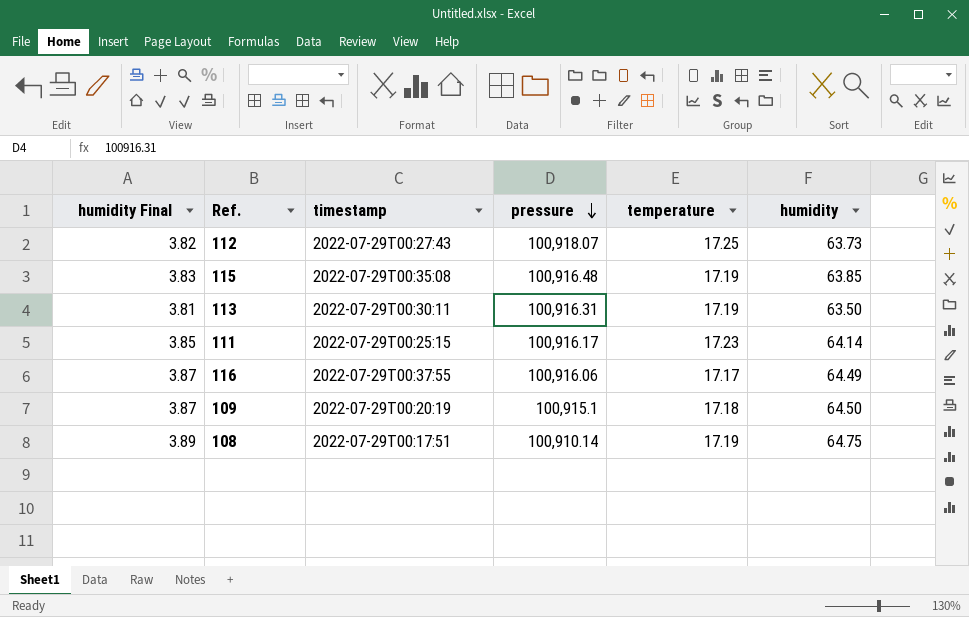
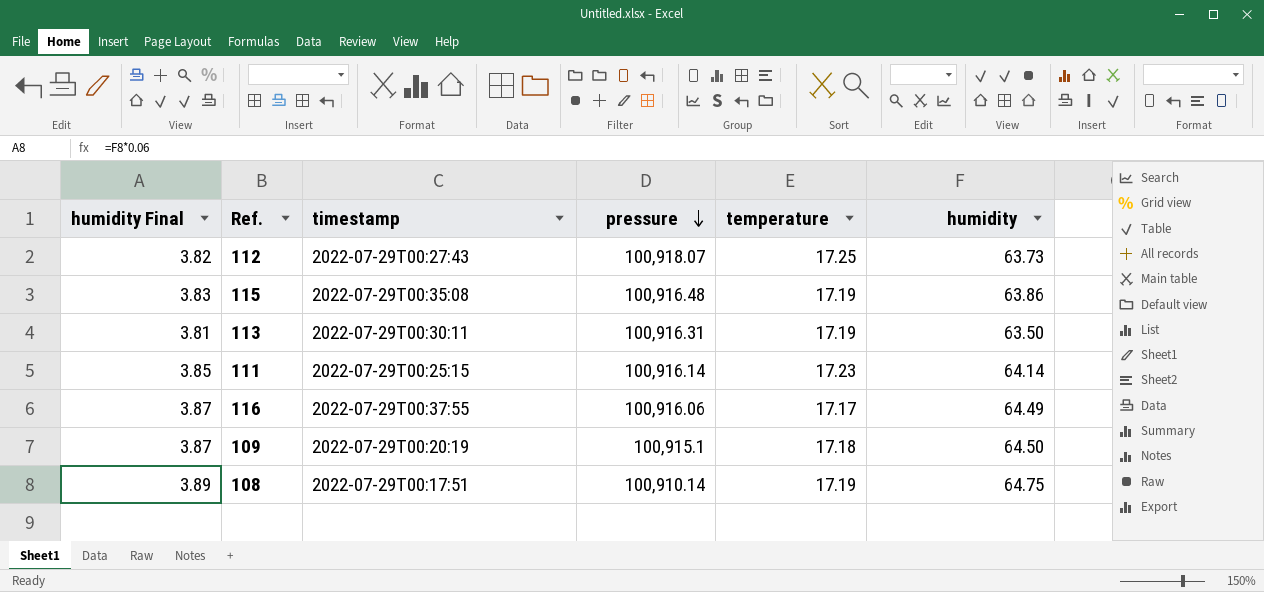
115 | humidity: 63.85 -> 63.86
111 | pressure: 100,916.17 -> 100,916.14

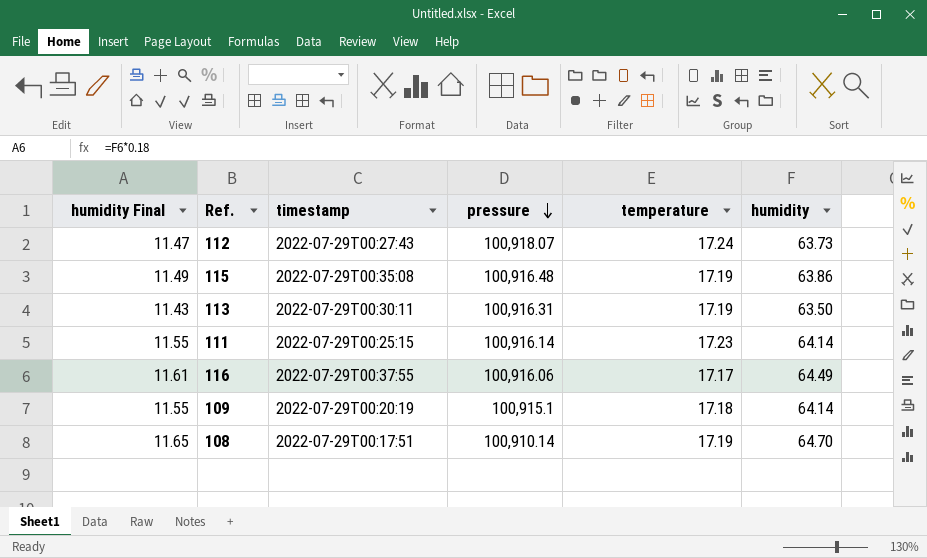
column humidity Final | formula: [humidity] * 0.06 -> [humidity] * 0.18
112 | temperature: 17.25 -> 17.24
109 | humidity: 64.50 -> 64.14
108 | humidity: 64.75 -> 64.70

